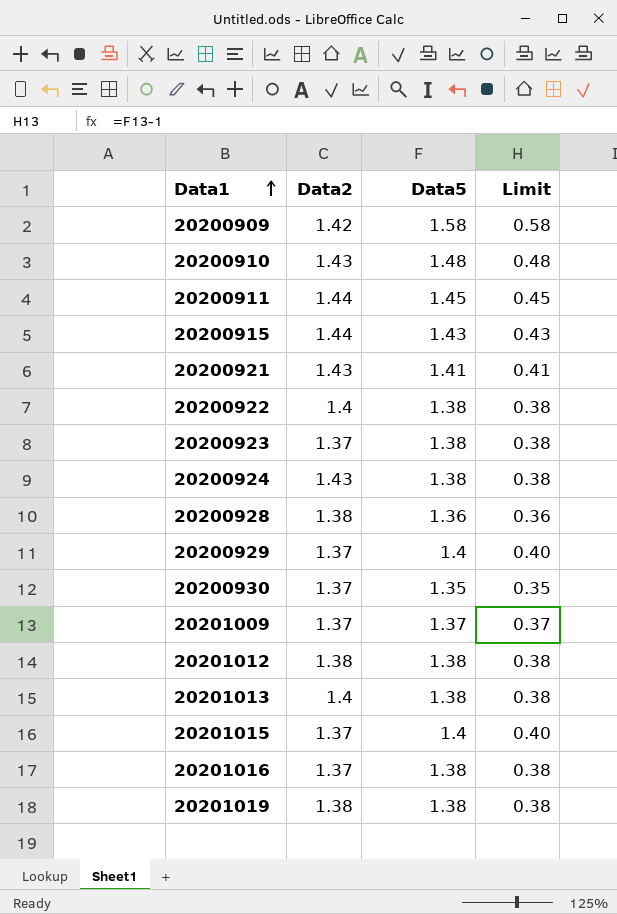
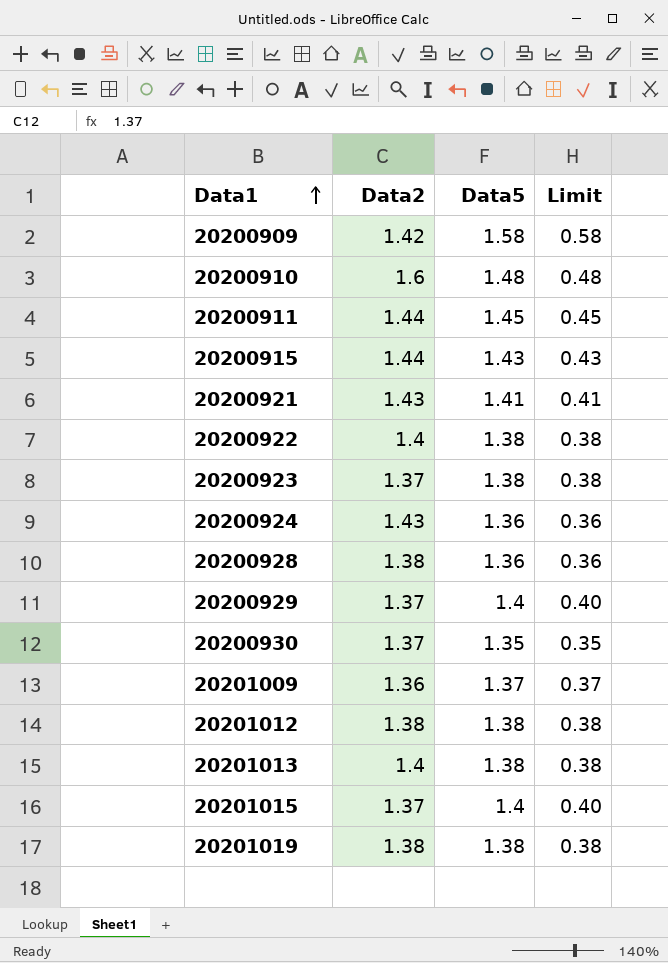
row 20201016: 1.37 | 1.38 | 0.38 -> none
20200910 | Data2: 1.43 -> 1.6
20200924 | Data5: 1.38 -> 1.36
20200924 | Limit: 0.38 -> 0.36
20201009 | Data2: 1.37 -> 1.36

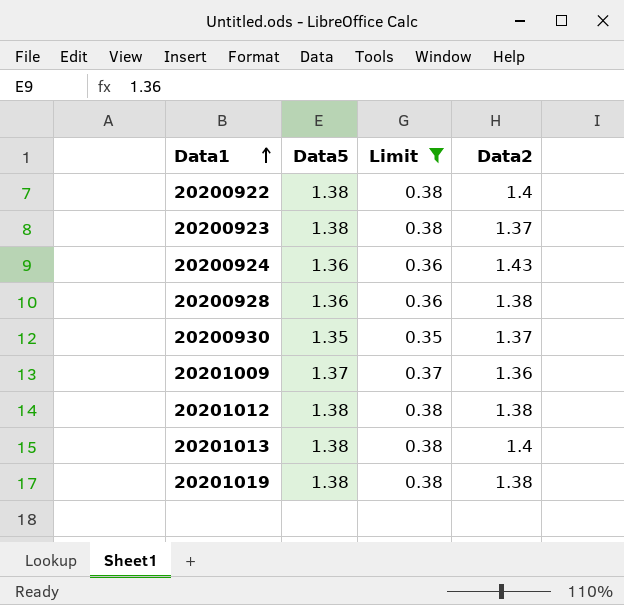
filter: none -> Limit <= 0.38
column Data2 | position: 2 -> 4

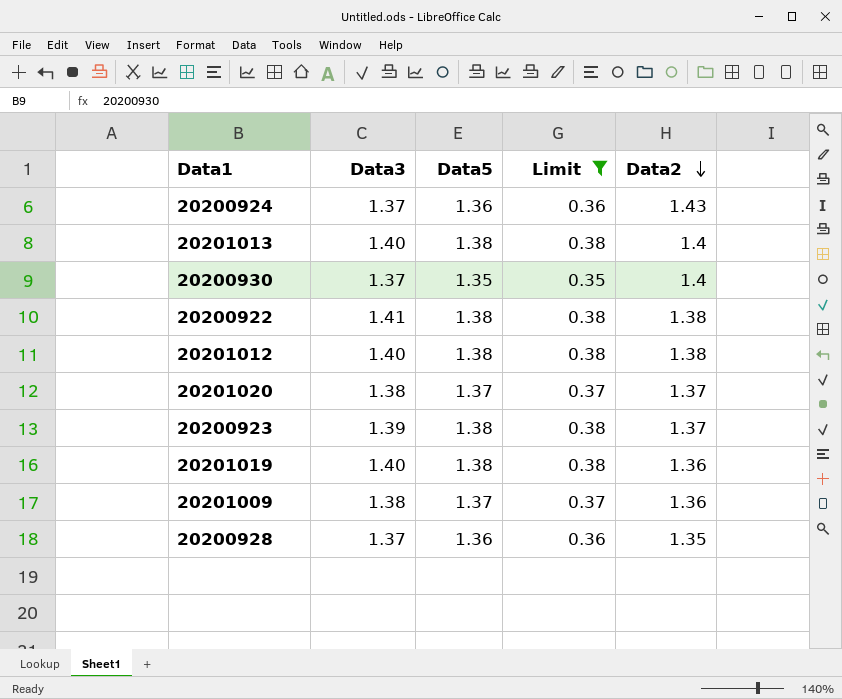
row order: Data1 ascending -> Data2 descending
column Data3 | position: none -> 2
20200930 | Data2: 1.37 -> 1.4
20200922 | Data2: 1.4 -> 1.38
row 20201020: none -> 1.38 | 1.37 | 0.37 | 1.37
20201019 | Data2: 1.38 -> 1.36
20200928 | Data2: 1.38 -> 1.35

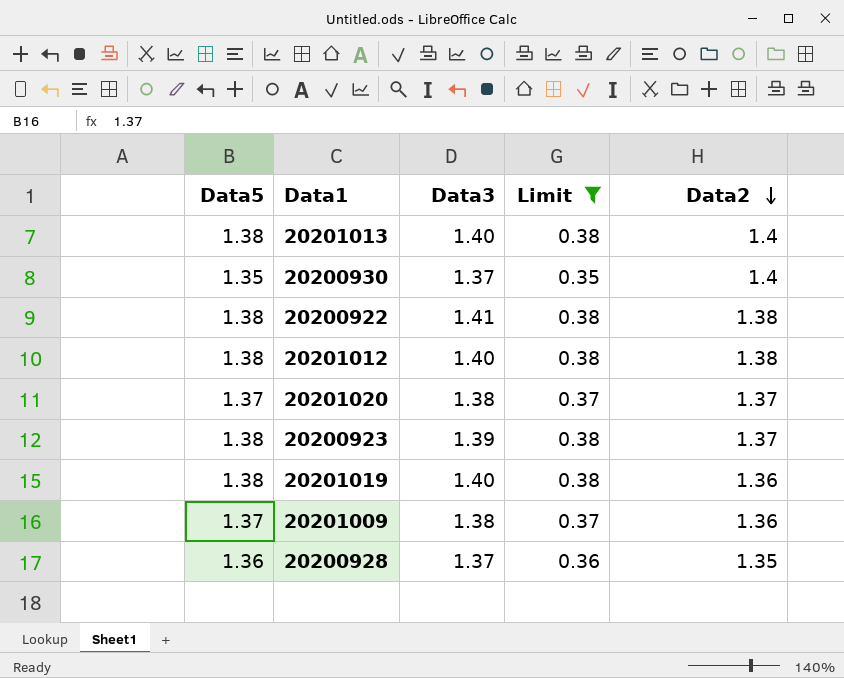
column Data5 | position: 3 -> 1
row 20200924: 1.37 | 1.36 | 0.36 | 1.43 -> none

